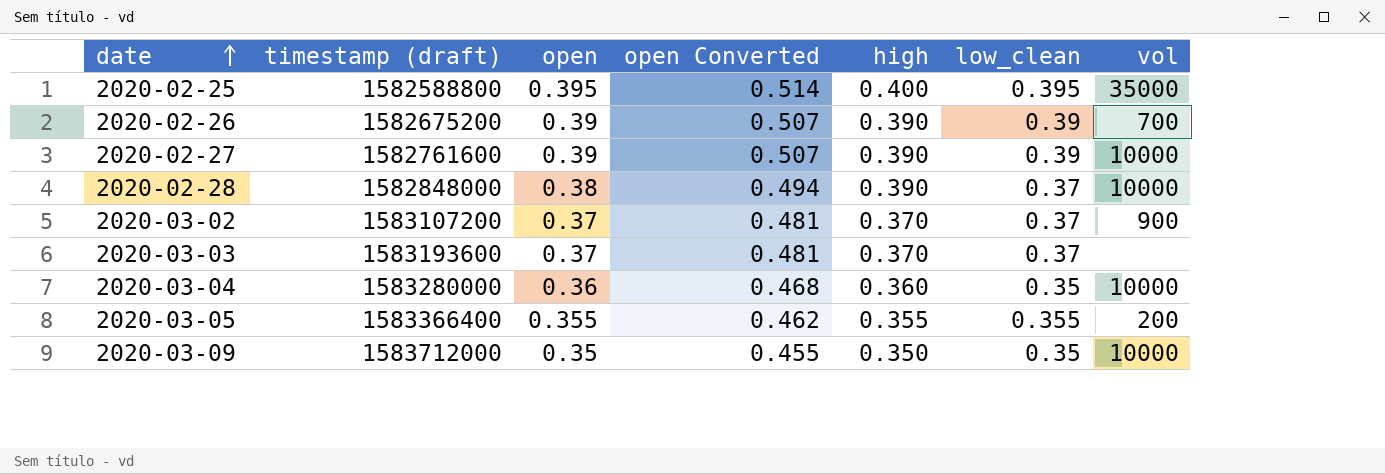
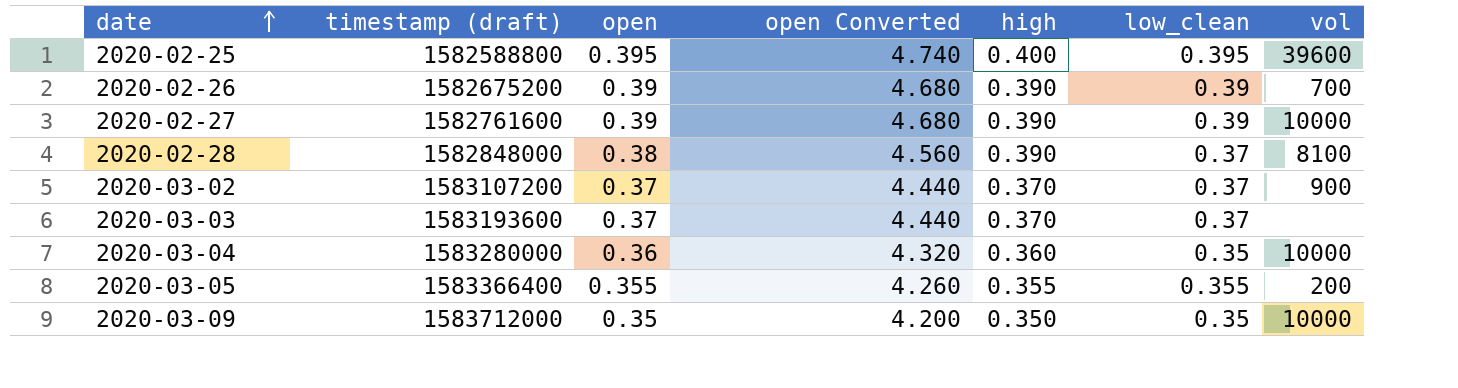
column open Converted | formula: [open] * 1.3 -> [open] * 12
2020-02-25 | vol: 35000 -> 39600
2020-02-28 | vol: 10000 -> 8100

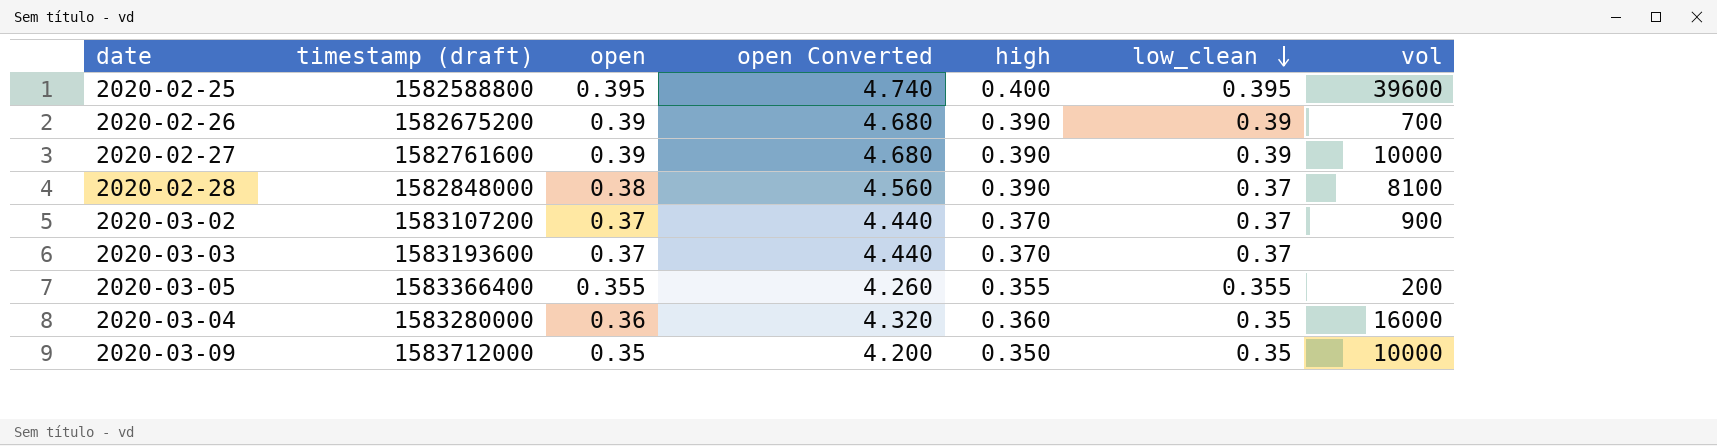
row order: date ascending -> low_clean descending
2020-03-04 | vol: 10000 -> 16000

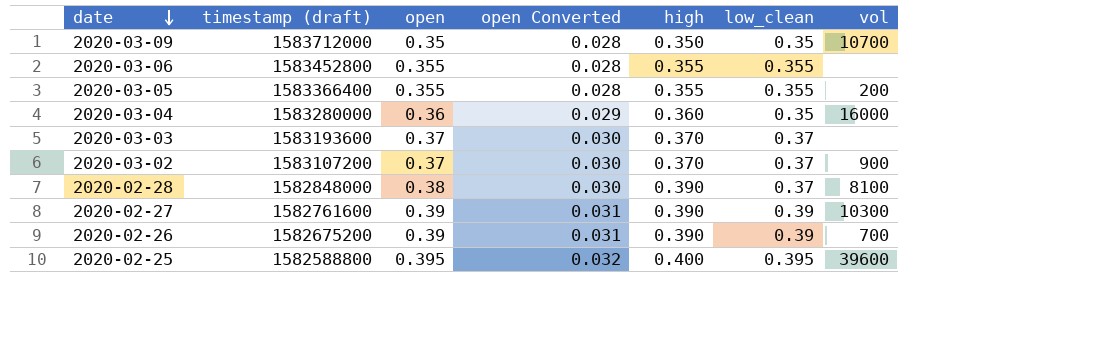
row order: low_clean descending -> date descending
column open Converted | formula: [open] * 12 -> [open] * 0.08
2020-03-09 | vol: 10000 -> 10700
row 2020-03-06: none -> 1583452800 | 0.355 | 0.028 | 0.355 | 0.355 | none
2020-02-27 | vol: 10000 -> 10300

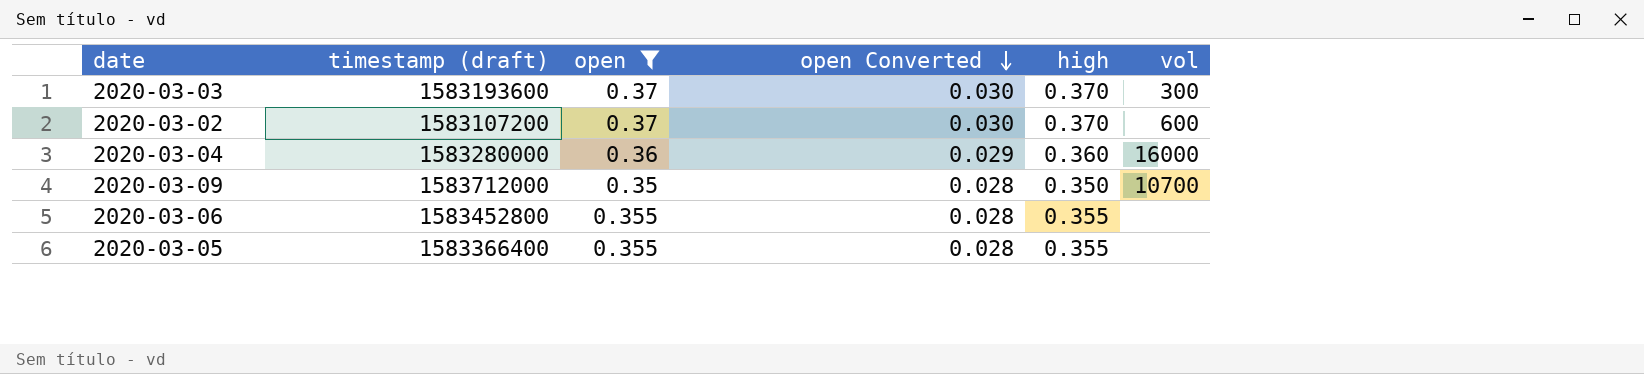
filter: none -> open <= 0.37
row order: date descending -> open Converted descending
column low_clean | position: 6 -> none
2020-03-03 | vol: none -> 300
2020-03-02 | vol: 900 -> 600
2020-03-05 | vol: 200 -> none

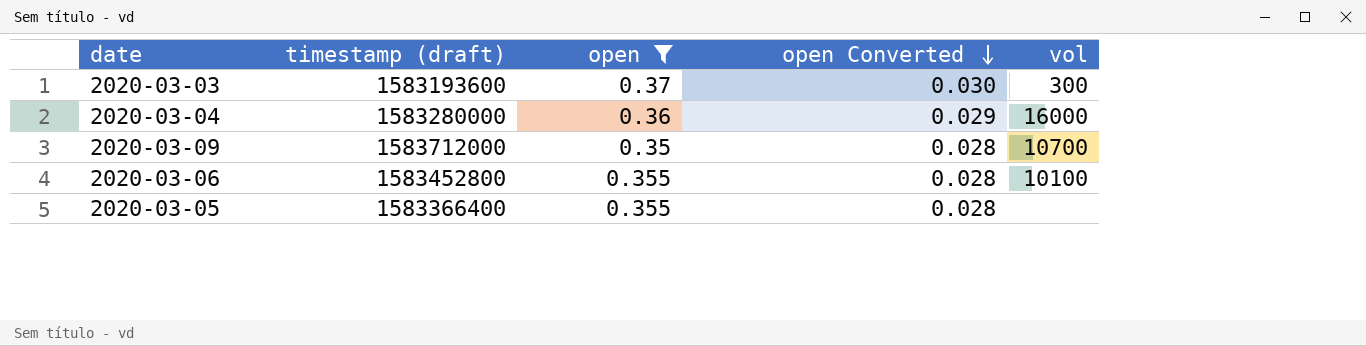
column high | position: 5 -> none
row 2020-03-02: 1583107200 | 0.37 | 0.030 | 0.370 | 600 -> none
2020-03-06 | vol: none -> 10100

